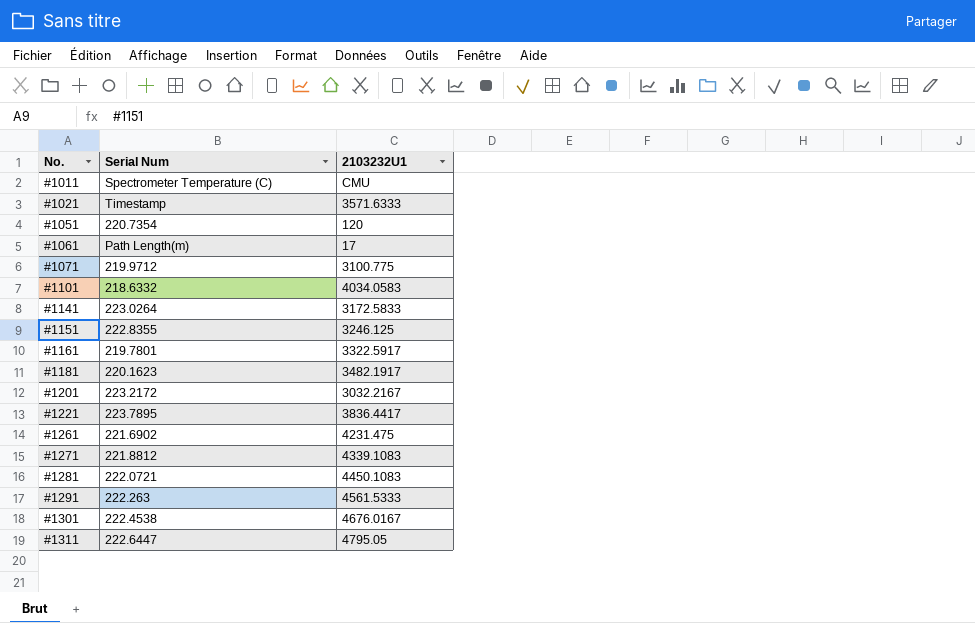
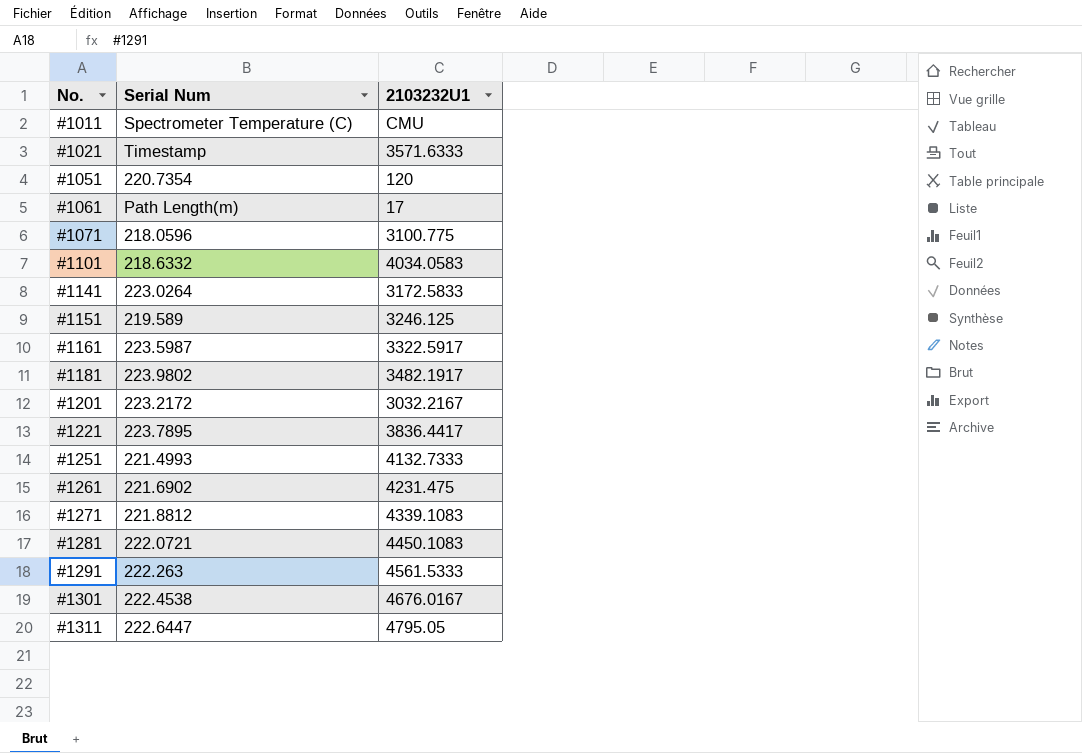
#1071 | Serial Num: 219.9712 -> 218.0596
#1151 | Serial Num: 222.8355 -> 219.589
#1161 | Serial Num: 219.7801 -> 223.5987
#1181 | Serial Num: 220.1623 -> 223.9802
row #1251: none -> 221.4993 | 4132.7333

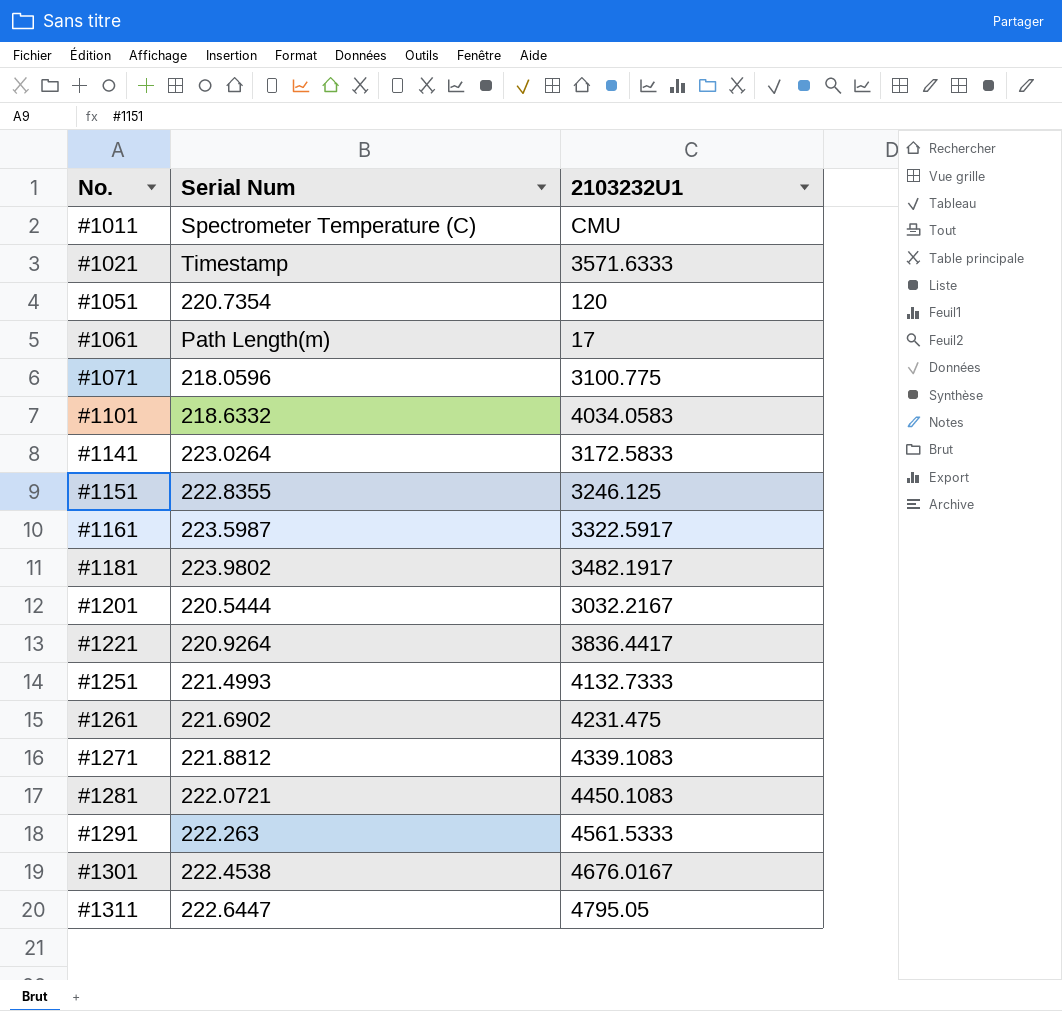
#1151 | Serial Num: 219.589 -> 222.8355
#1201 | Serial Num: 223.2172 -> 220.5444
#1221 | Serial Num: 223.7895 -> 220.9264

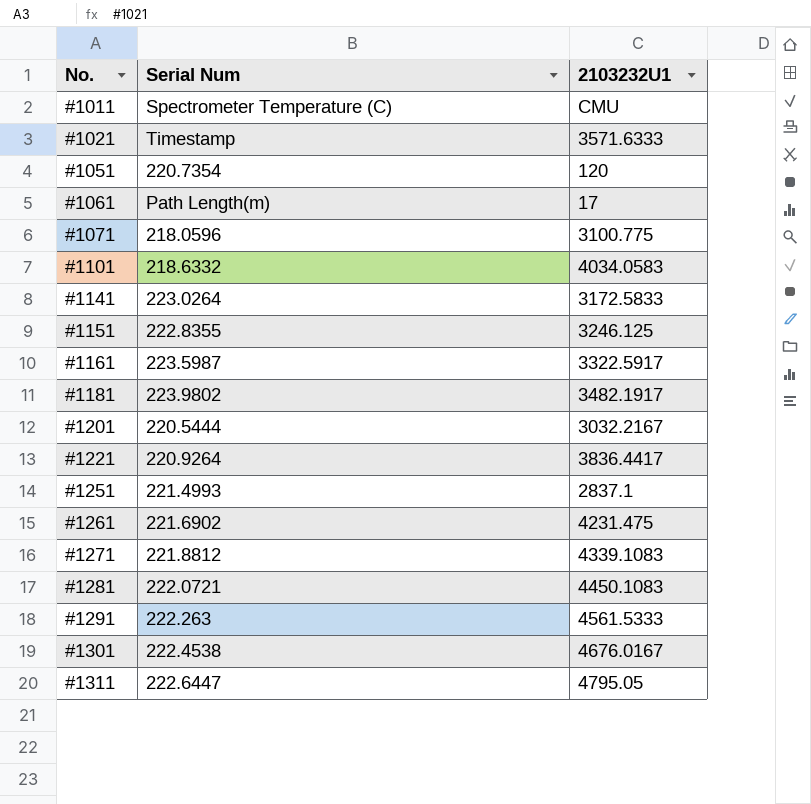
#1251 | 2103232U1: 4132.7333 -> 2837.1

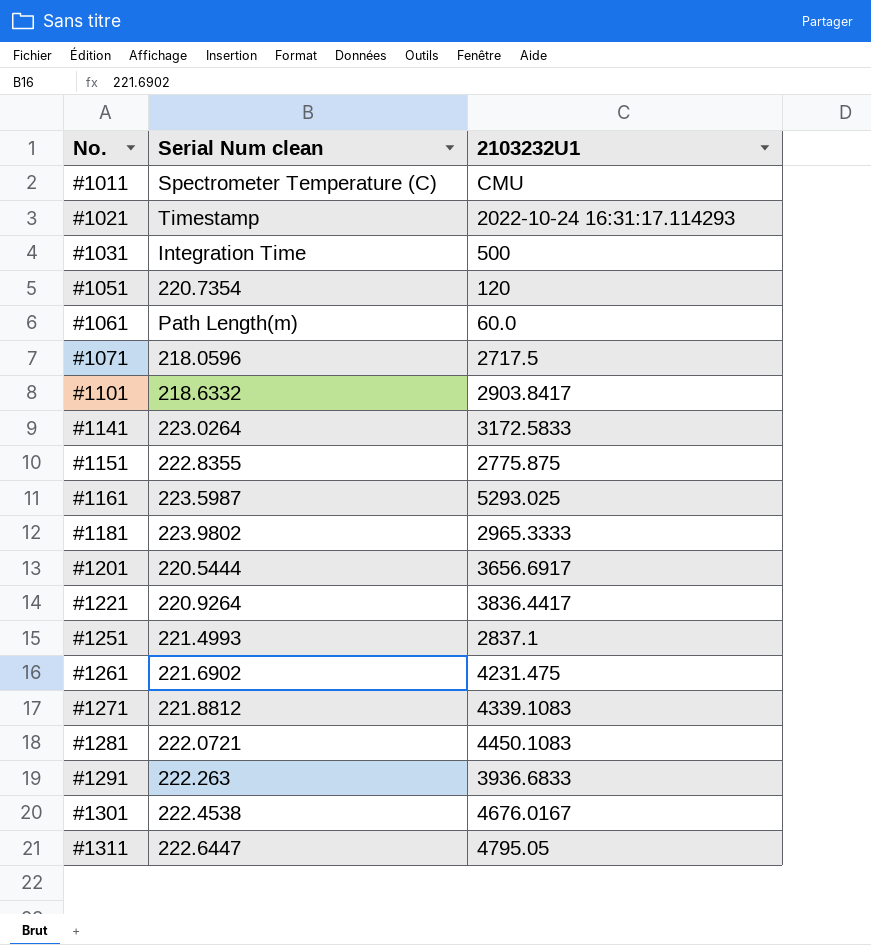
column name: Serial Num -> Serial Num clean
#1021 | 2103232U1: 3571.6333 -> 2022-10-24 16:31:17.114293
row #1031: none -> Integration Time | 500
#1061 | 2103232U1: 17 -> 60.0
#1071 | 2103232U1: 3100.775 -> 2717.5
#1101 | 2103232U1: 4034.0583 -> 2903.8417
#1151 | 2103232U1: 3246.125 -> 2775.875
#1161 | 2103232U1: 3322.5917 -> 5293.025
#1181 | 2103232U1: 3482.1917 -> 2965.3333
#1201 | 2103232U1: 3032.2167 -> 3656.6917
#1291 | 2103232U1: 4561.5333 -> 3936.6833

